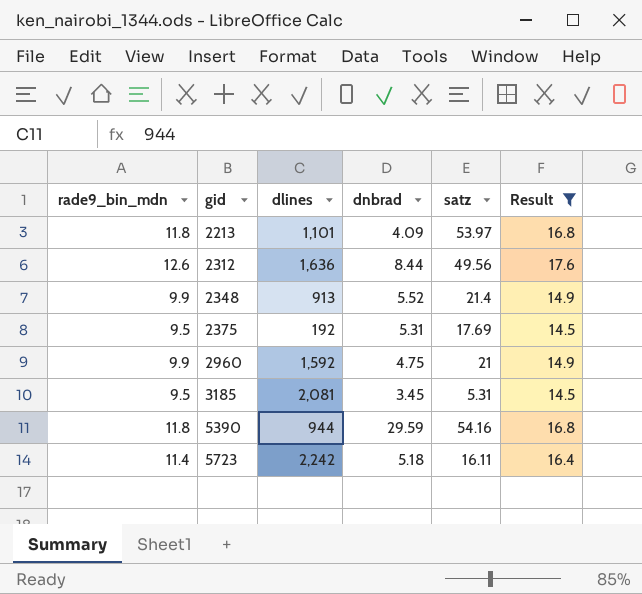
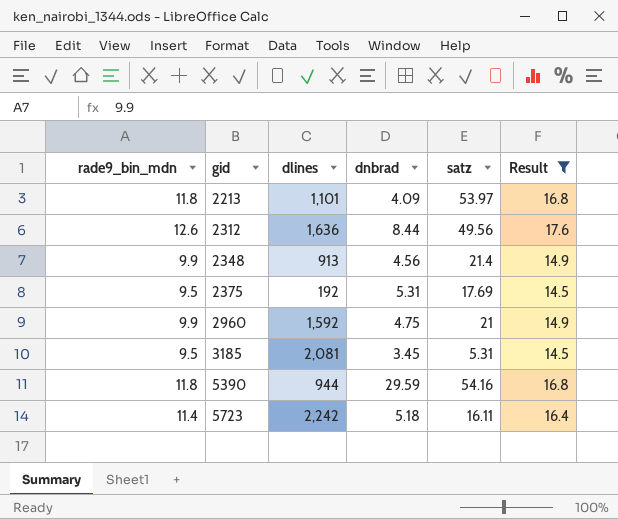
2348 | dnbrad: 5.52 -> 4.56

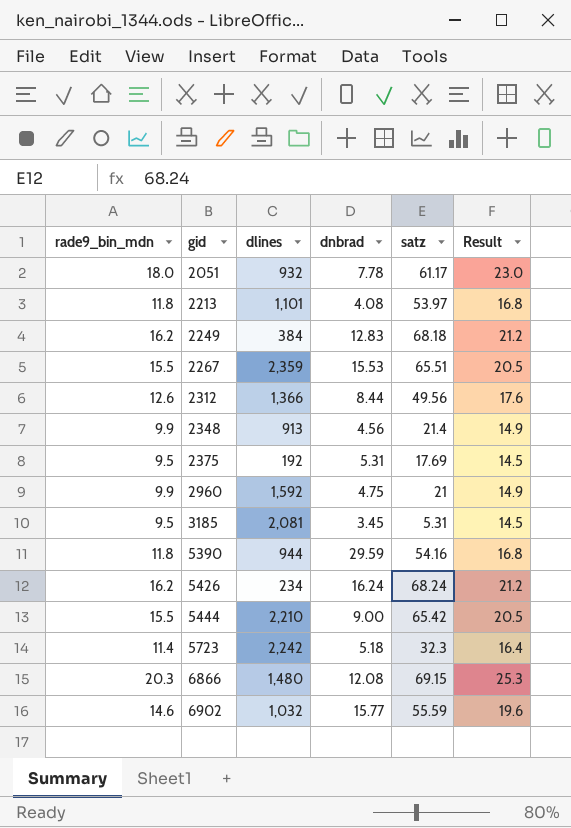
filter: Result <= 17.6 -> none
2213 | dnbrad: 4.09 -> 4.08
2312 | dlines: 1,636 -> 1,366
5723 | satz: 16.11 -> 32.3

